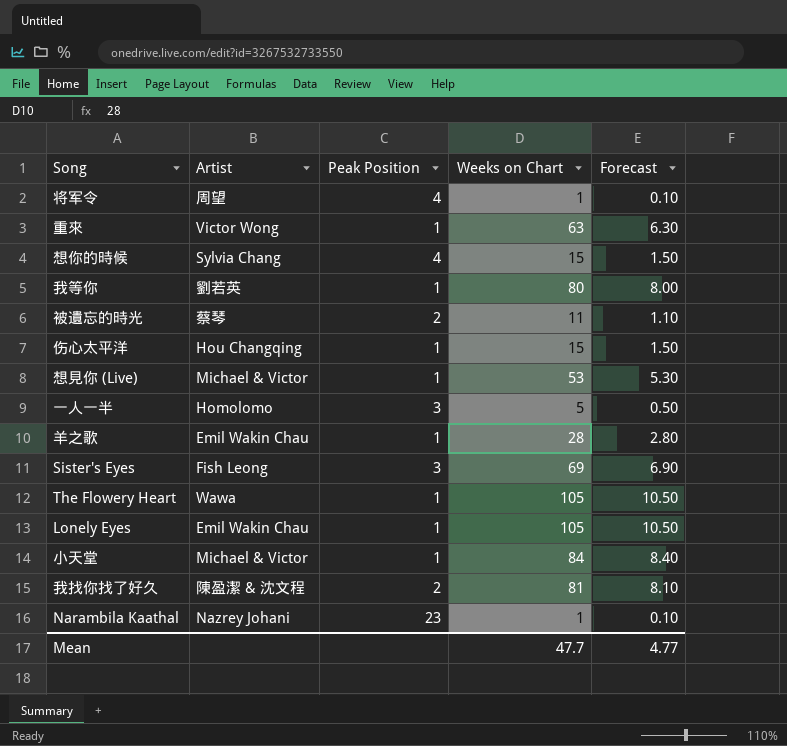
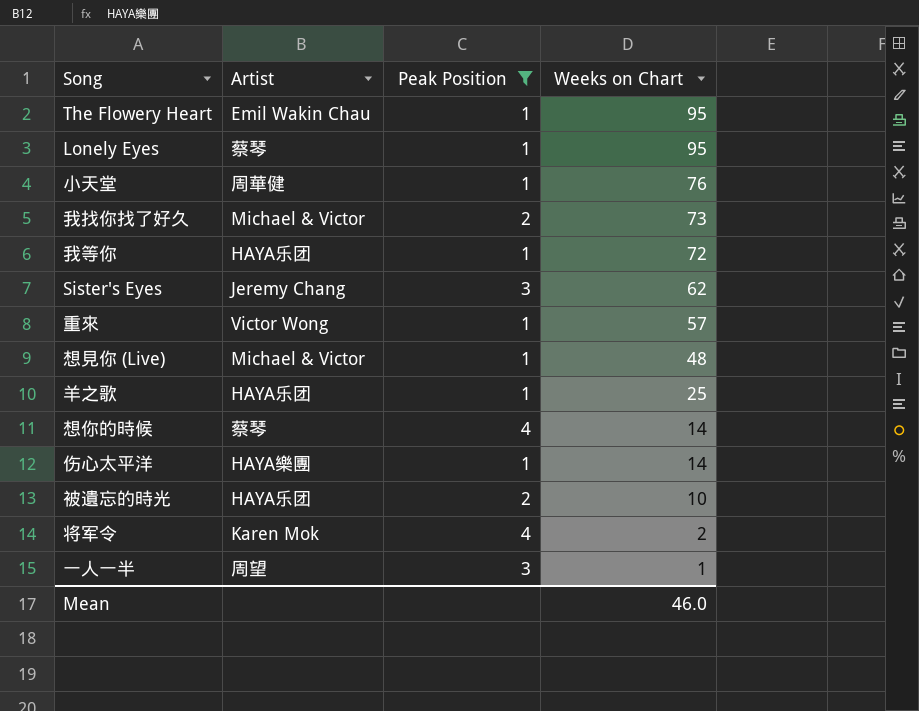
filter: none -> Peak Position != 23
row order: none -> Weeks on Chart descending
column Forecast | formula: [Weeks on Chart] * 0.1 -> none
The Flowery Heart | Artist: Wawa -> Emil Wakin Chau
The Flowery Heart | Weeks on Chart: 105 -> 95
Lonely Eyes | Artist: Emil Wakin Chau -> 蔡琴
Lonely Eyes | Weeks on Chart: 105 -> 95
小天堂 | Artist: Michael & Victor -> 周華健
小天堂 | Weeks on Chart: 84 -> 76
我找你找了好久 | Artist: 陳盈潔 & 沈文程 -> Michael & Victor
我找你找了好久 | Weeks on Chart: 81 -> 73
我等你 | Artist: 劉若英 -> HAYA乐团
我等你 | Weeks on Chart: 80 -> 72
Sister's Eyes | Artist: Fish Leong -> Jeremy Chang
Sister's Eyes | Weeks on Chart: 69 -> 62
重來 | Weeks on Chart: 63 -> 57
想見你 (Live) | Weeks on Chart: 53 -> 48
羊之歌 | Artist: Emil Wakin Chau -> HAYA乐团
羊之歌 | Weeks on Chart: 28 -> 25
想你的時候 | Artist: Sylvia Chang -> 蔡琴
想你的時候 | Weeks on Chart: 15 -> 14
伤心太平洋 | Artist: Hou Changqing -> HAYA樂團
伤心太平洋 | Weeks on Chart: 15 -> 14
被遺忘的時光 | Artist: 蔡琴 -> HAYA乐团
被遺忘的時光 | Weeks on Chart: 11 -> 10
将军令 | Artist: 周望 -> Karen Mok
将军令 | Weeks on Chart: 1 -> 2
一人一半 | Artist: Homolomo -> 周望
一人一半 | Weeks on Chart: 5 -> 1
Mean | Weeks on Chart: 47.7 -> 46.0

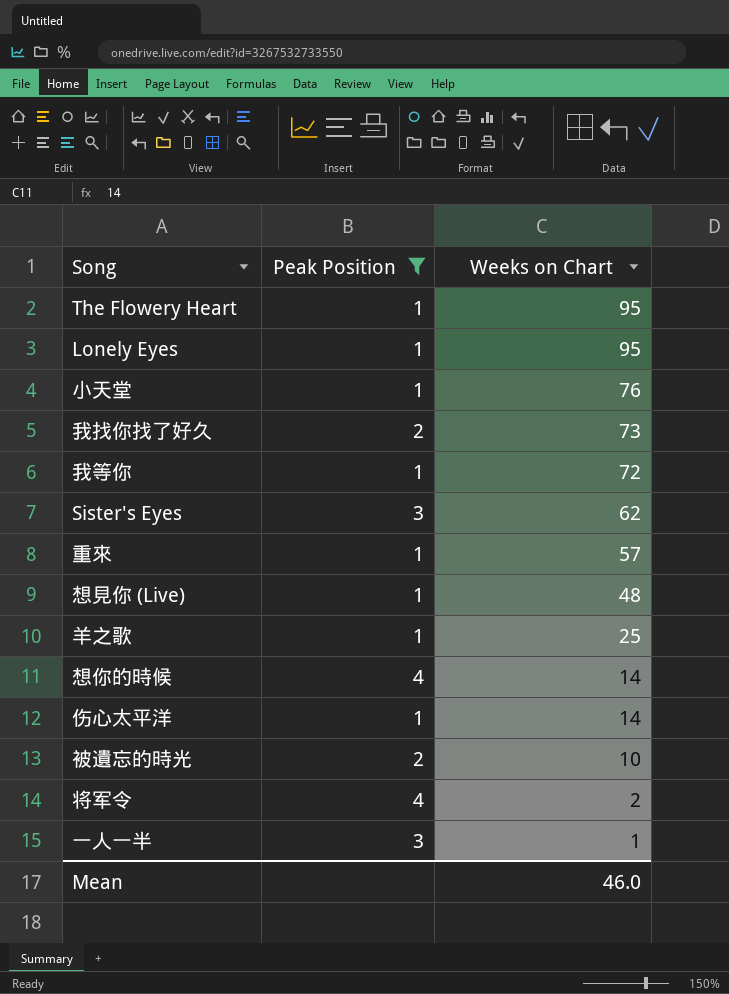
column Artist | position: 2 -> none

